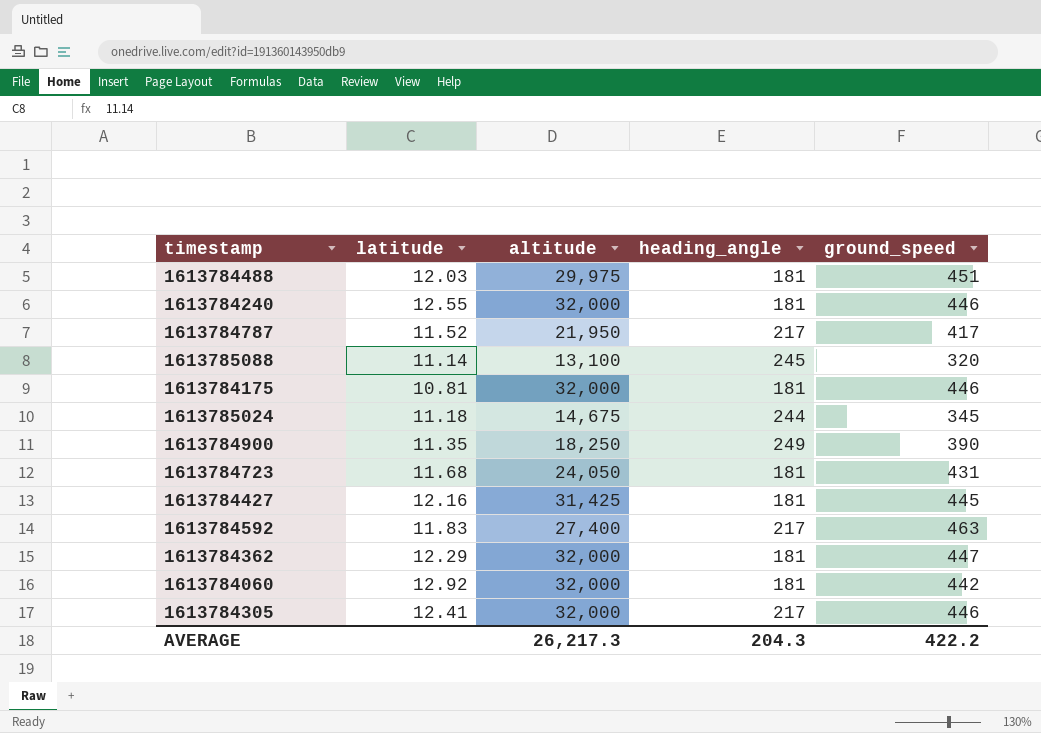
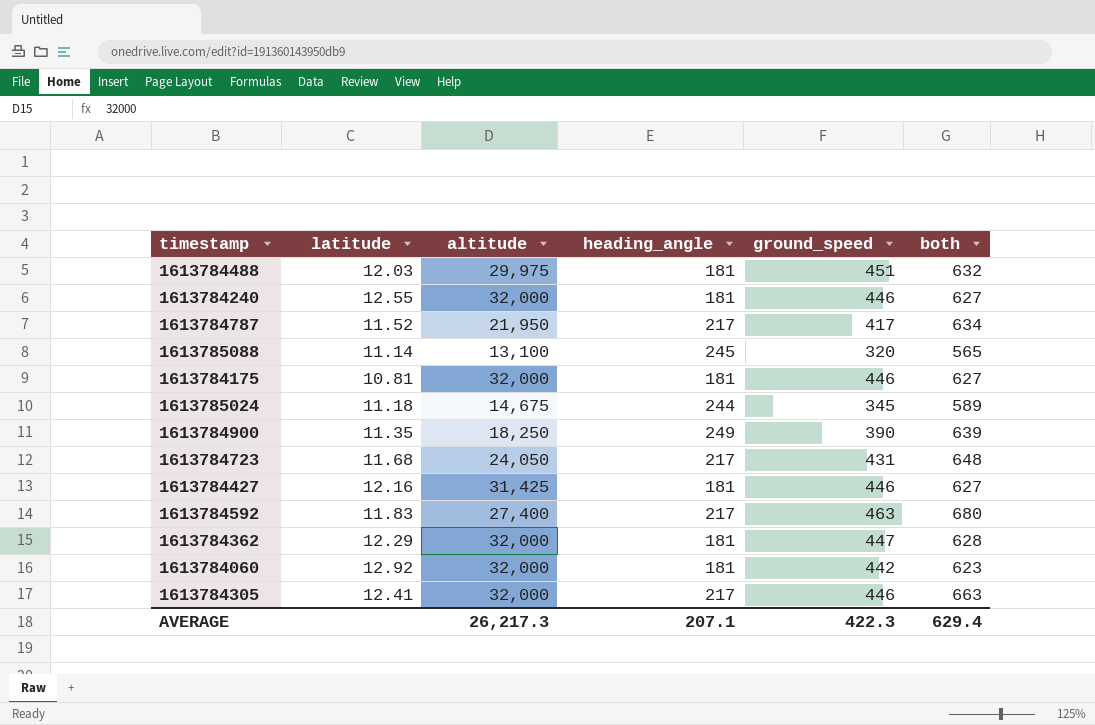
column both | formula: none -> [heading_angle] + [ground_speed]
1613784723 | heading_angle: 181 -> 217
1613784427 | ground_speed: 445 -> 446
AVERAGE | heading_angle: 204.3 -> 207.1
AVERAGE | ground_speed: 422.2 -> 422.3

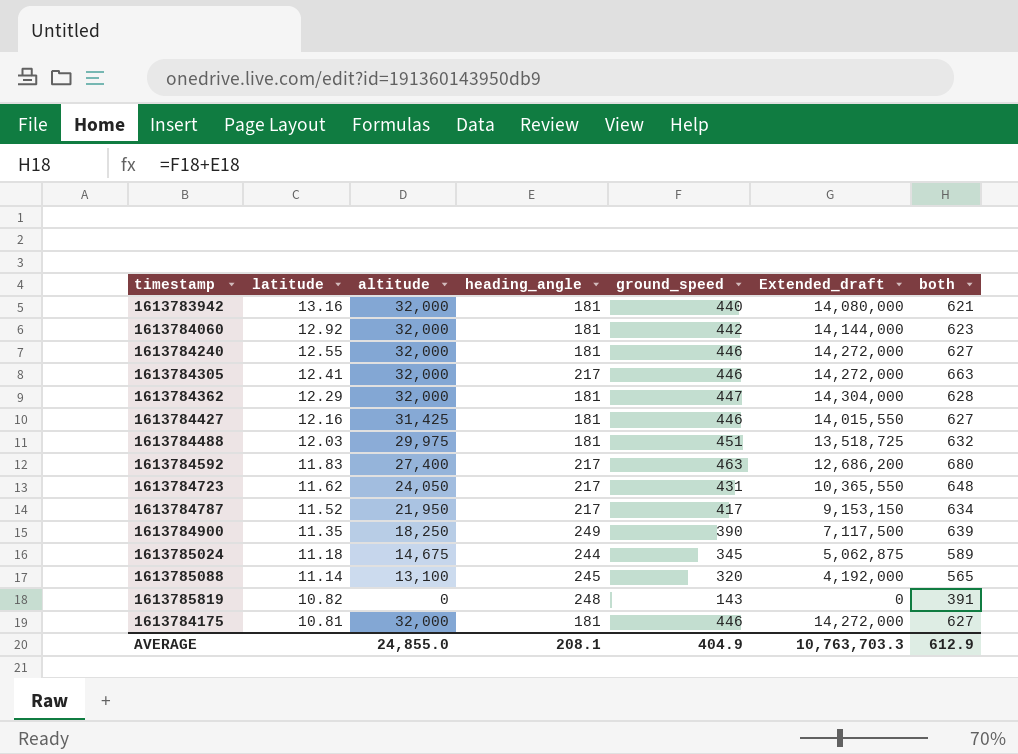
row order: none -> latitude descending
column Extended_draft | formula: none -> [altitude] * [ground_speed]
row 1613783942: none -> 13.16 | 32,000 | 181 | 440 | 14,080,000 | 621
1613784723 | latitude: 11.68 -> 11.62
row 1613785819: none -> 10.82 | 0 | 248 | 143 | 0 | 391
AVERAGE | altitude: 26,217.3 -> 24,855.0
AVERAGE | heading_angle: 207.1 -> 208.1
AVERAGE | ground_speed: 422.3 -> 404.9
AVERAGE | both: 629.4 -> 612.9

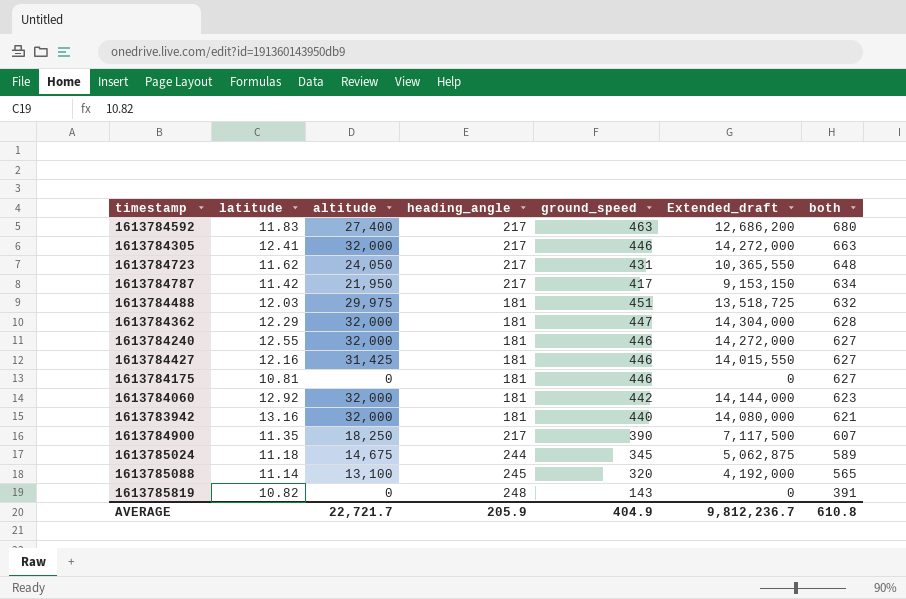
row order: latitude descending -> both descending
1613784787 | latitude: 11.52 -> 11.42
1613784175 | altitude: 32,000 -> 0
1613784175 | Extended_draft: 14,272,000 -> 0
1613784900 | heading_angle: 249 -> 217
1613784900 | both: 639 -> 607
AVERAGE | altitude: 24,855.0 -> 22,721.7
AVERAGE | heading_angle: 208.1 -> 205.9
AVERAGE | Extended_draft: 10,763,703.3 -> 9,812,236.7
AVERAGE | both: 612.9 -> 610.8

